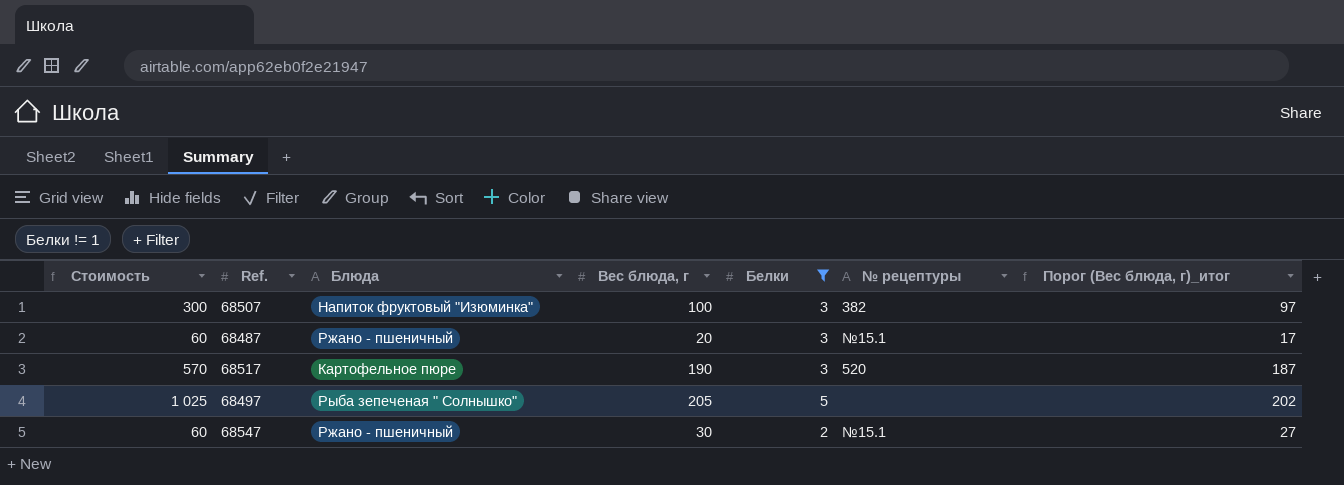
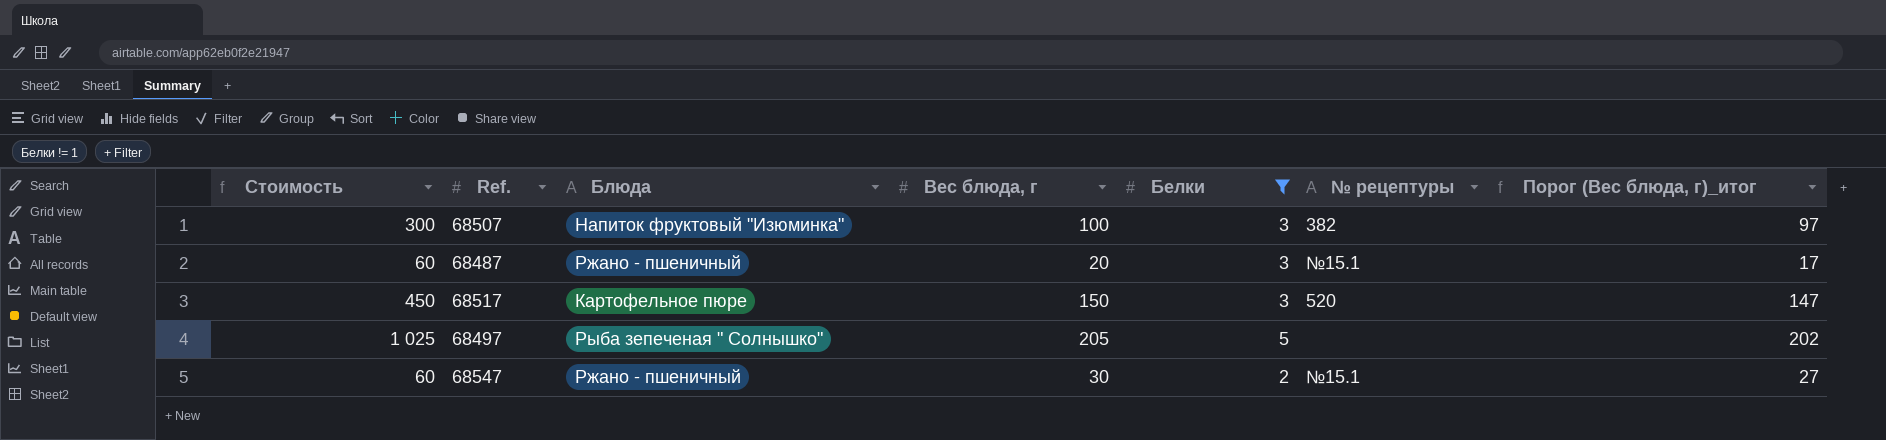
68517 | Стоимость: 570 -> 450
68517 | Вес блюда, г: 190 -> 150
68517 | Порог (Вес блюда, г)_итог: 187 -> 147

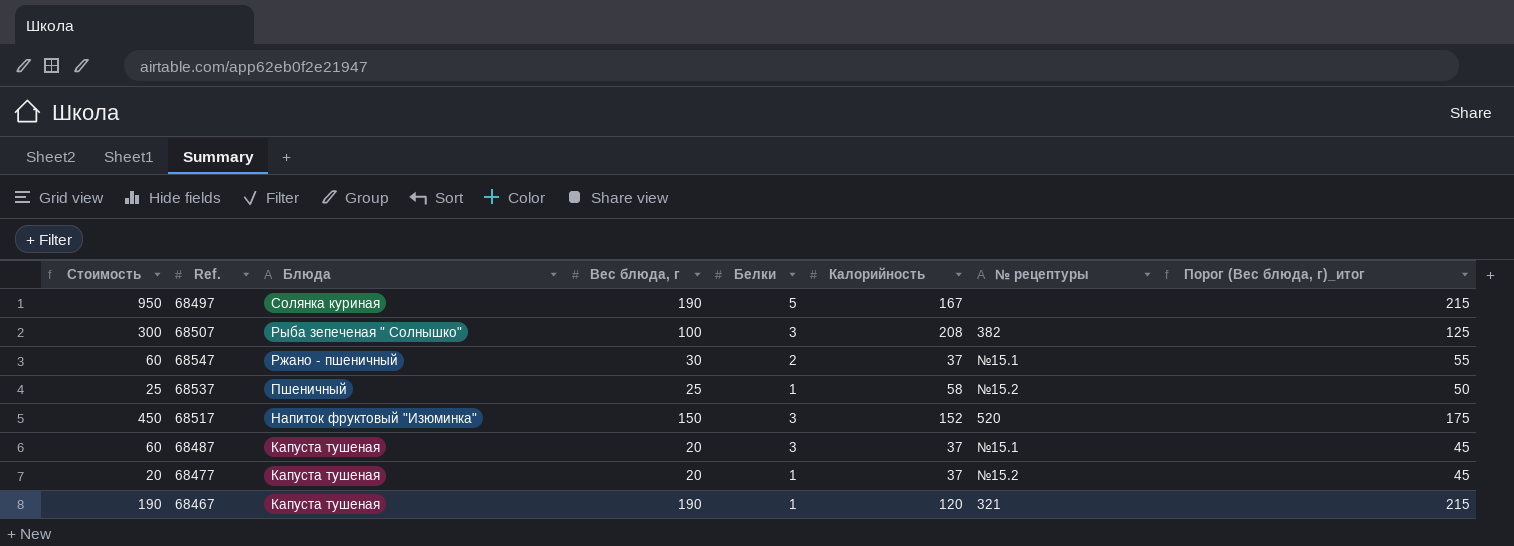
filter: Белки != 1 -> none
row order: none -> Блюда descending
column Калорийность | position: none -> 6
column Порог (Вес блюда, г)_итог | formula: [Вес блюда, г] - 3 -> [Вес блюда, г] + 25
68497 | Стоимость: 1 025 -> 950
68497 | Блюда: Рыба зепеченая " Солнышко" -> Солянка куриная
68497 | Вес блюда, г: 205 -> 190
68507 | Блюда: Напиток фруктовый "Изюминка" -> Рыба зепеченая " Солнышко"
68517 | Блюда: Картофельное пюре -> Напиток фруктовый "Изюминка"
68487 | Блюда: Ржано - пшеничный -> Капуста тушеная

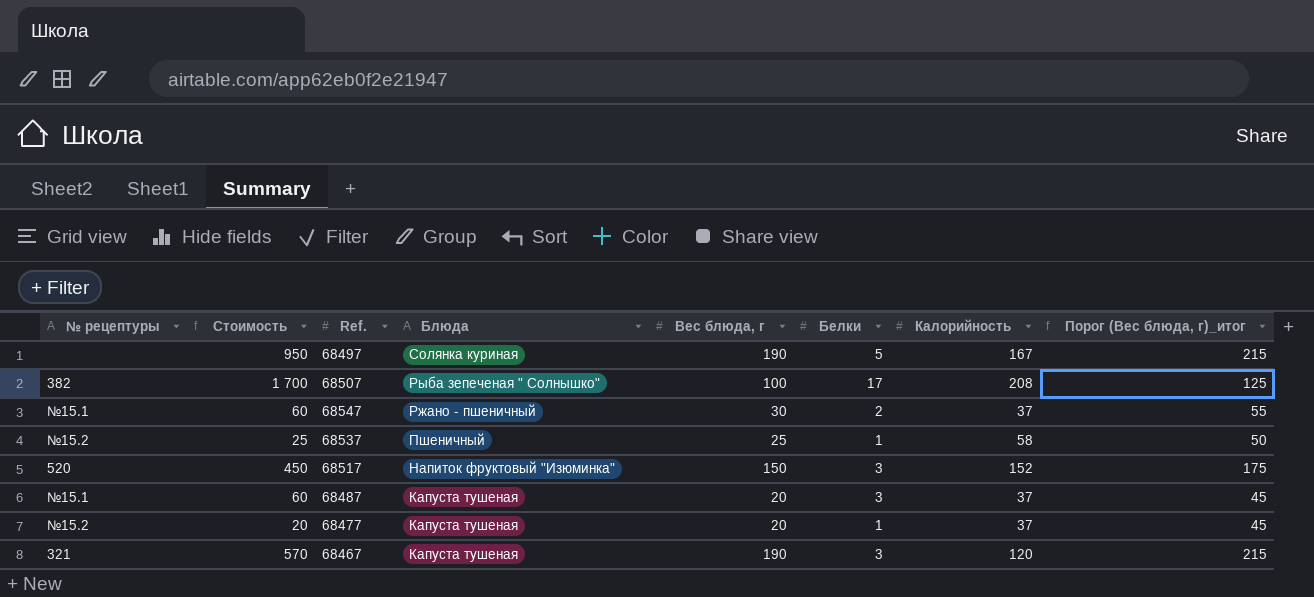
column № рецептуры | position: 7 -> 1
68507 | Стоимость: 300 -> 1 700
68507 | Белки: 3 -> 17
68467 | Стоимость: 190 -> 570
68467 | Белки: 1 -> 3

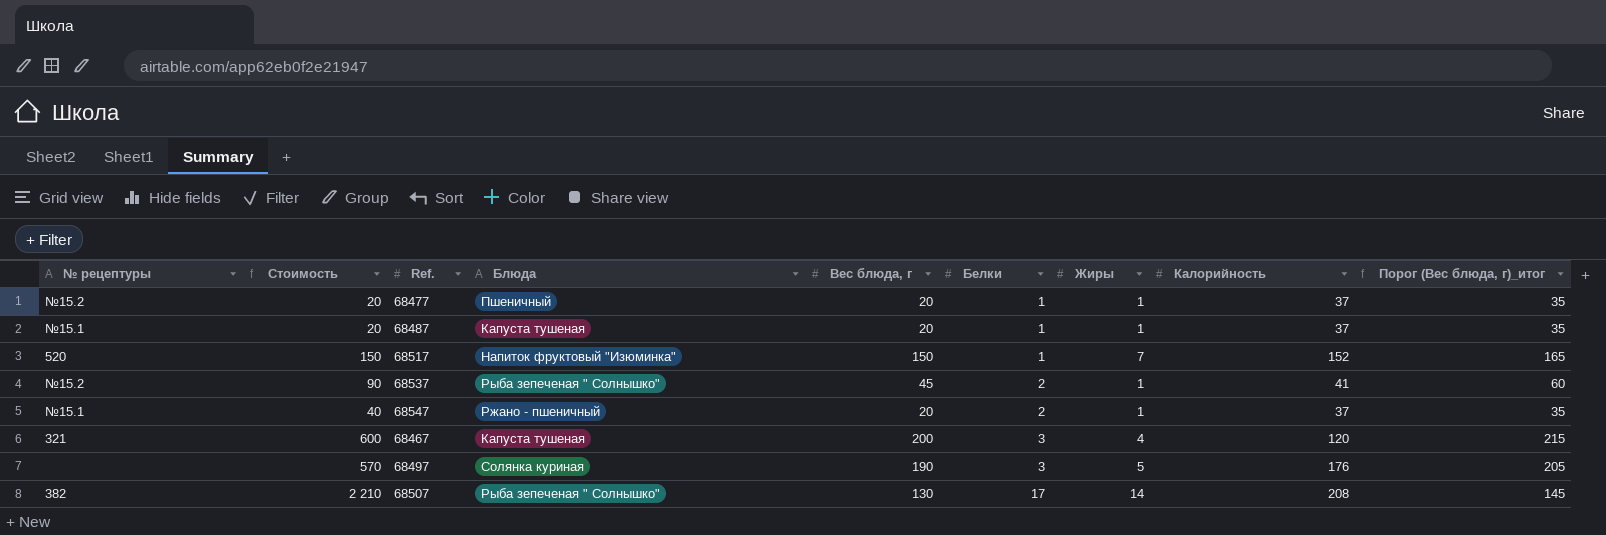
row order: Блюда descending -> Белки ascending
column Жиры | position: none -> 7
column Порог (Вес блюда, г)_итог | formula: [Вес блюда, г] + 25 -> [Вес блюда, г] + 15
68477 | Блюда: Капуста тушеная -> Пшеничный
68487 | Стоимость: 60 -> 20
68487 | Белки: 3 -> 1
68517 | Стоимость: 450 -> 150
68517 | Белки: 3 -> 1
68537 | Стоимость: 25 -> 90
68537 | Блюда: Пшеничный -> Рыба зепеченая " Солнышко"
68537 | Вес блюда, г: 25 -> 45
68537 | Белки: 1 -> 2
68537 | Калорийность: 58 -> 41
68547 | Стоимость: 60 -> 40
68547 | Вес блюда, г: 30 -> 20
68467 | Стоимость: 570 -> 600
68467 | Вес блюда, г: 190 -> 200
68497 | Стоимость: 950 -> 570
68497 | Белки: 5 -> 3
68497 | Калорийность: 167 -> 176
68507 | Стоимость: 1 700 -> 2 210
68507 | Вес блюда, г: 100 -> 130

